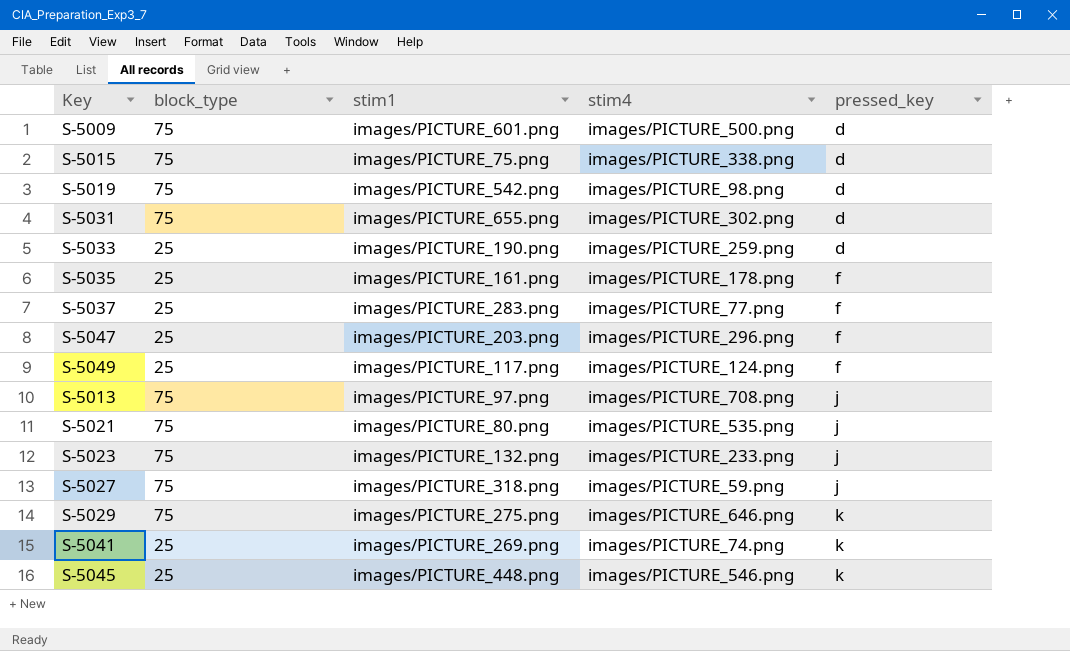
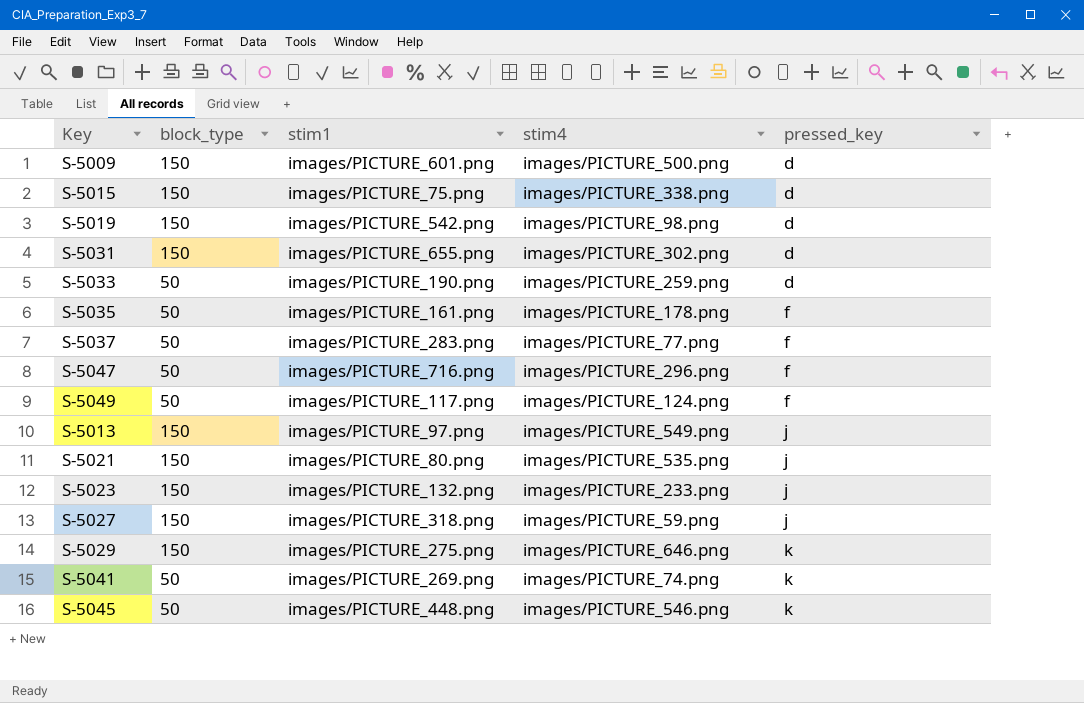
S-5009 | block_type: 75 -> 150
S-5015 | block_type: 75 -> 150
S-5019 | block_type: 75 -> 150
S-5031 | block_type: 75 -> 150
S-5033 | block_type: 25 -> 50
S-5035 | block_type: 25 -> 50
S-5037 | block_type: 25 -> 50
S-5047 | block_type: 25 -> 50
S-5047 | stim1: images/PICTURE_203.png -> images/PICTURE_716.png
S-5049 | block_type: 25 -> 50
S-5013 | block_type: 75 -> 150
S-5013 | stim4: images/PICTURE_708.png -> images/PICTURE_549.png
S-5021 | block_type: 75 -> 150
S-5023 | block_type: 75 -> 150
S-5027 | block_type: 75 -> 150
S-5029 | block_type: 75 -> 150
S-5041 | block_type: 25 -> 50
S-5045 | block_type: 25 -> 50

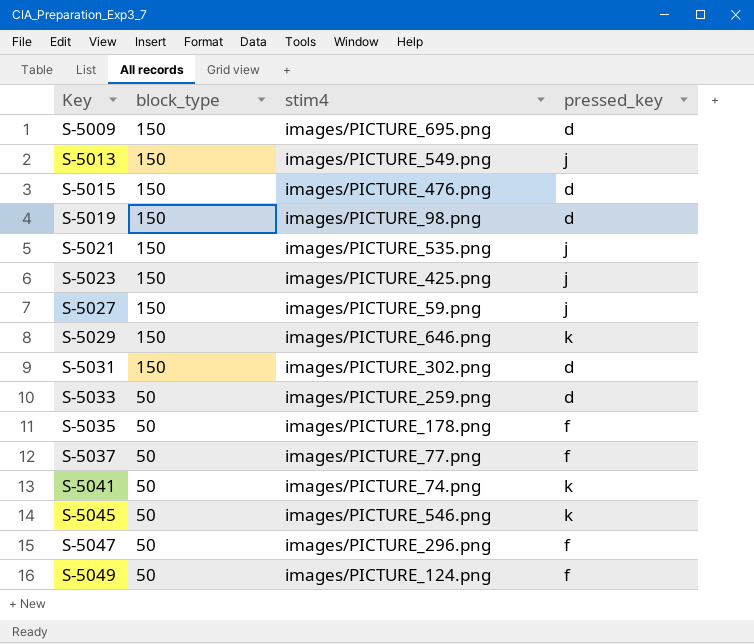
row order: pressed_key ascending -> Key ascending
column stim1 | position: 3 -> none
S-5009 | stim4: images/PICTURE_500.png -> images/PICTURE_695.png
S-5015 | stim4: images/PICTURE_338.png -> images/PICTURE_476.png
S-5023 | stim4: images/PICTURE_233.png -> images/PICTURE_425.png

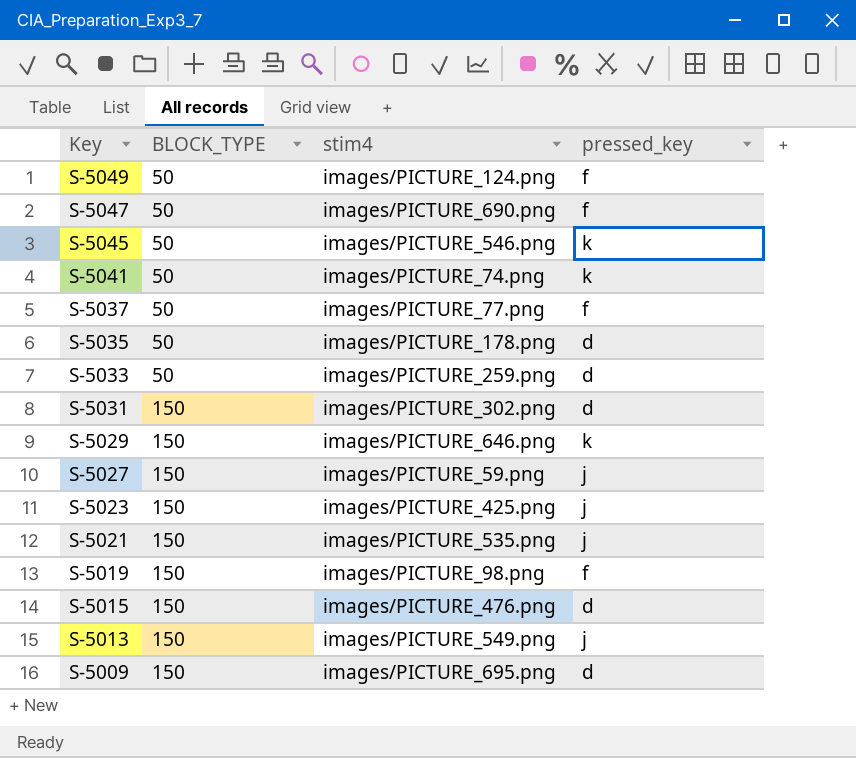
row order: Key ascending -> Key descending
column name: block_type -> BLOCK_TYPE
S-5047 | stim4: images/PICTURE_296.png -> images/PICTURE_690.png
S-5035 | pressed_key: f -> d
S-5019 | pressed_key: d -> f

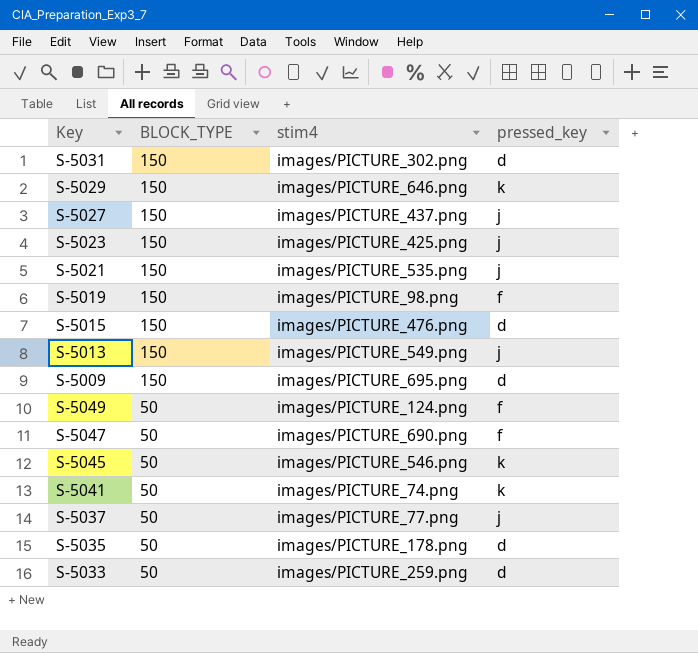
row order: Key descending -> BLOCK_TYPE descending
S-5027 | stim4: images/PICTURE_59.png -> images/PICTURE_437.png
S-5037 | pressed_key: f -> j

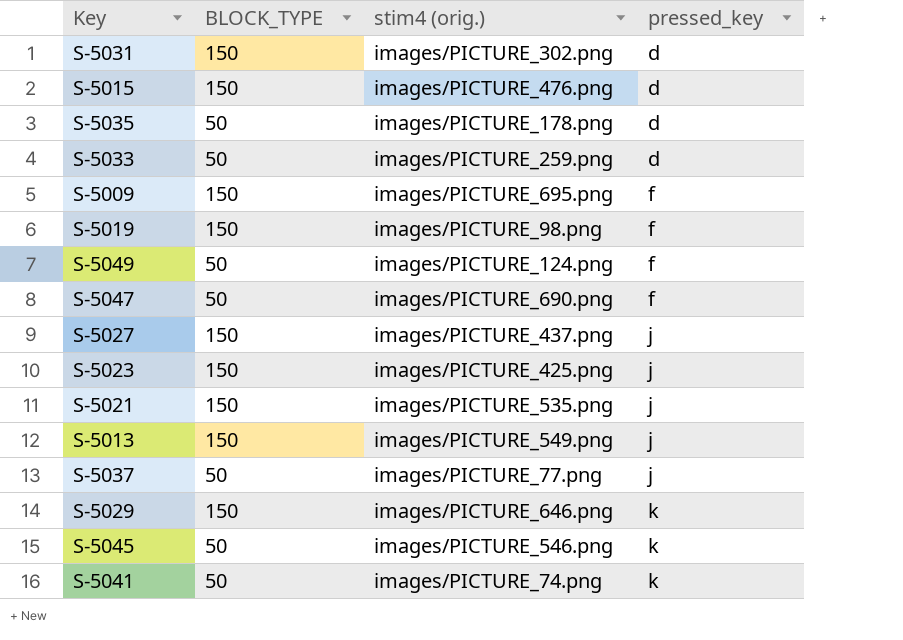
row order: BLOCK_TYPE descending -> pressed_key ascending
column name: stim4 -> stim4 (orig.)
S-5009 | pressed_key: d -> f

